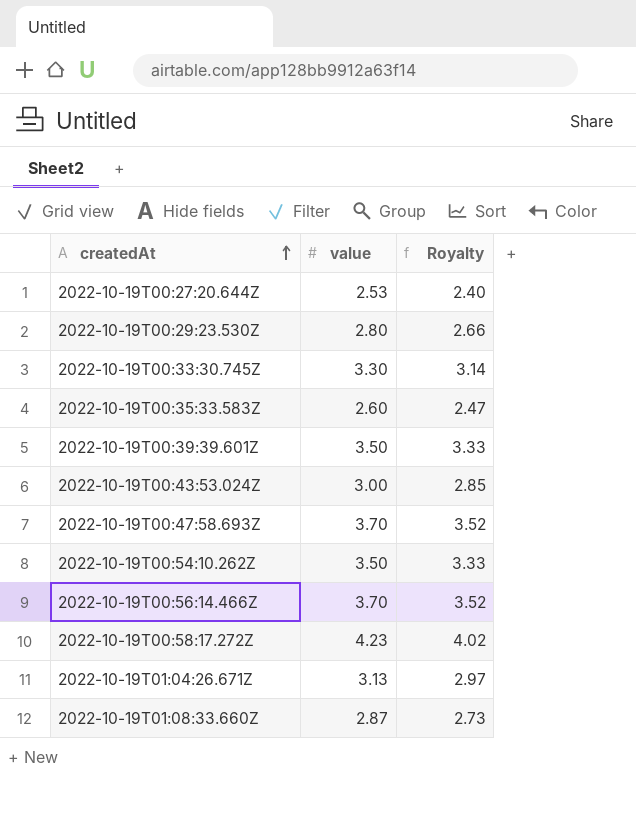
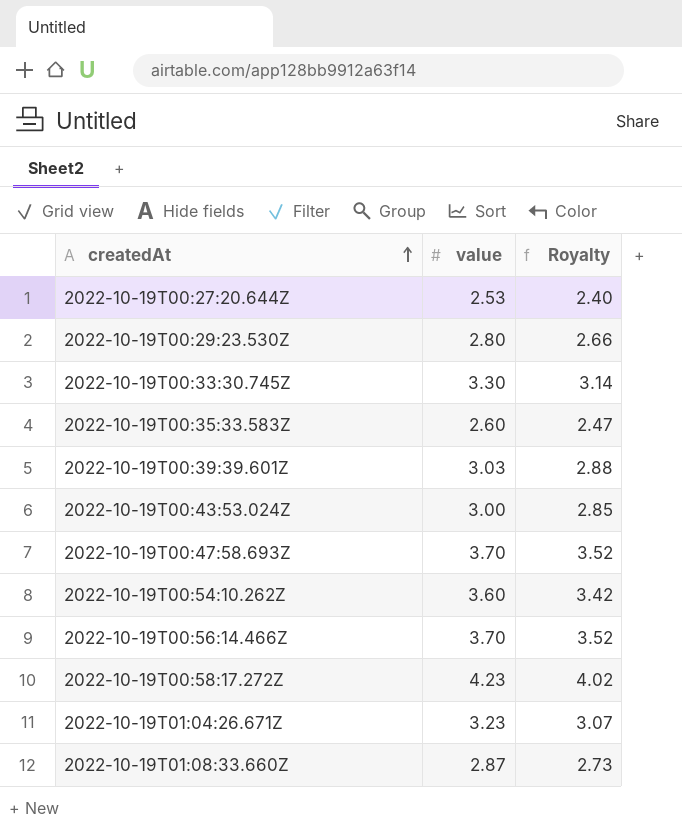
2022-10-19T00:39:39.601Z | value: 3.50 -> 3.03
2022-10-19T00:39:39.601Z | Royalty: 3.33 -> 2.88
2022-10-19T00:54:10.262Z | value: 3.50 -> 3.60
2022-10-19T00:54:10.262Z | Royalty: 3.33 -> 3.42
2022-10-19T01:04:26.671Z | value: 3.13 -> 3.23
2022-10-19T01:04:26.671Z | Royalty: 2.97 -> 3.07

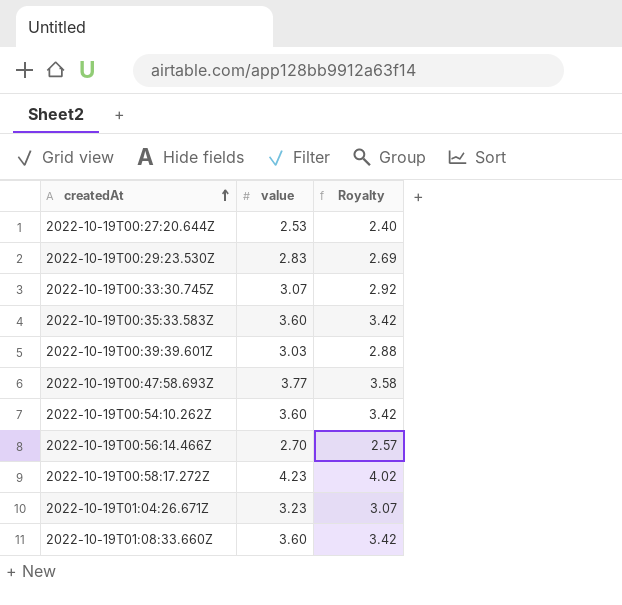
row 2022-10-19T00:43:53.024Z: 3.00 | 2.85 -> none
2022-10-19T00:29:23.530Z | value: 2.80 -> 2.83
2022-10-19T00:29:23.530Z | Royalty: 2.66 -> 2.69
2022-10-19T00:33:30.745Z | value: 3.30 -> 3.07
2022-10-19T00:33:30.745Z | Royalty: 3.14 -> 2.92
2022-10-19T00:35:33.583Z | value: 2.60 -> 3.60
2022-10-19T00:35:33.583Z | Royalty: 2.47 -> 3.42
2022-10-19T00:47:58.693Z | value: 3.70 -> 3.77
2022-10-19T00:47:58.693Z | Royalty: 3.52 -> 3.58
2022-10-19T00:56:14.466Z | value: 3.70 -> 2.70
2022-10-19T00:56:14.466Z | Royalty: 3.52 -> 2.57
2022-10-19T01:08:33.660Z | value: 2.87 -> 3.60
2022-10-19T01:08:33.660Z | Royalty: 2.73 -> 3.42

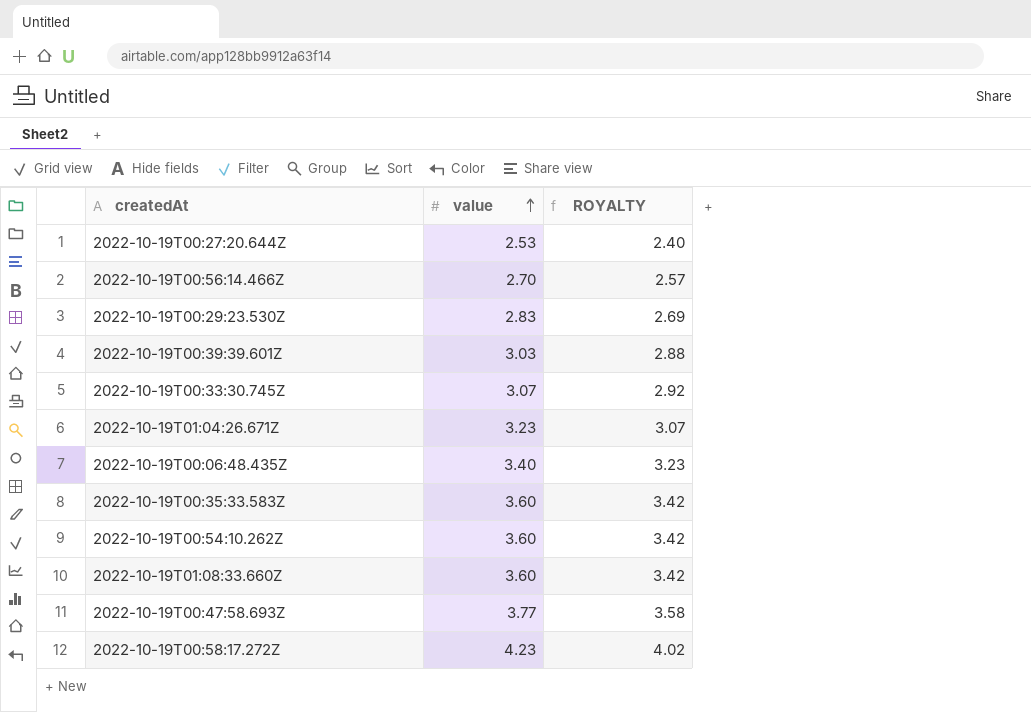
row order: createdAt ascending -> value ascending
column name: Royalty -> ROYALTY
row 2022-10-19T00:06:48.435Z: none -> 3.40 | 3.23

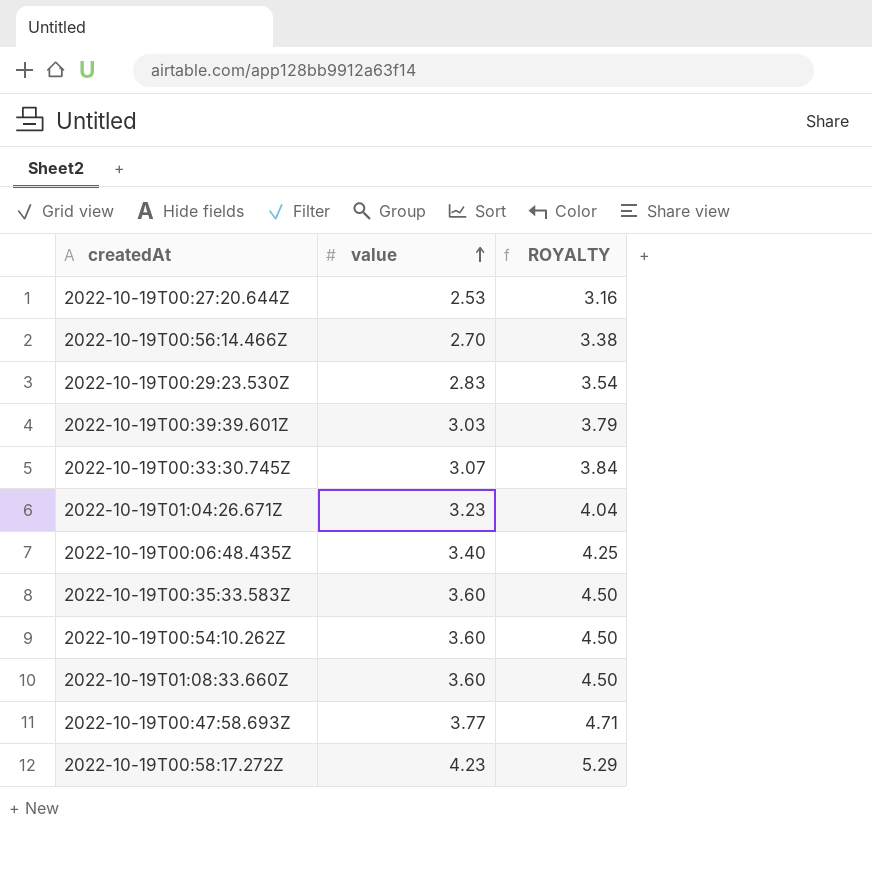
column ROYALTY | formula: [value] * 0.95 -> [value] * 1.25

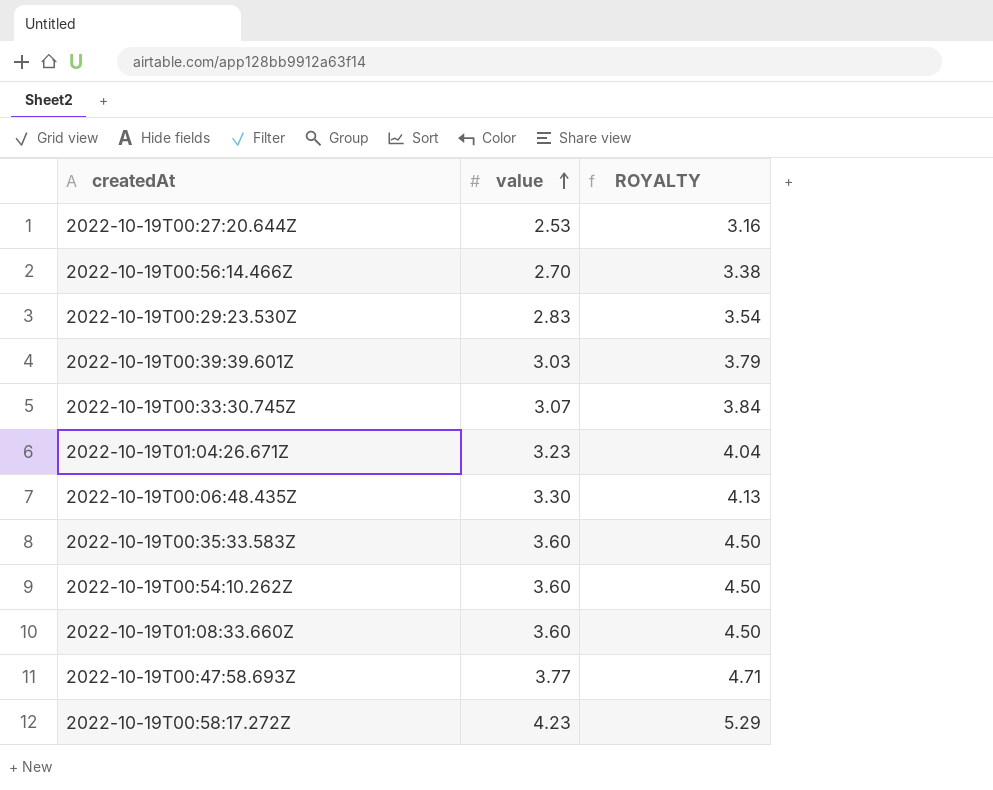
2022-10-19T00:06:48.435Z | value: 3.40 -> 3.30
2022-10-19T00:06:48.435Z | ROYALTY: 4.25 -> 4.13

